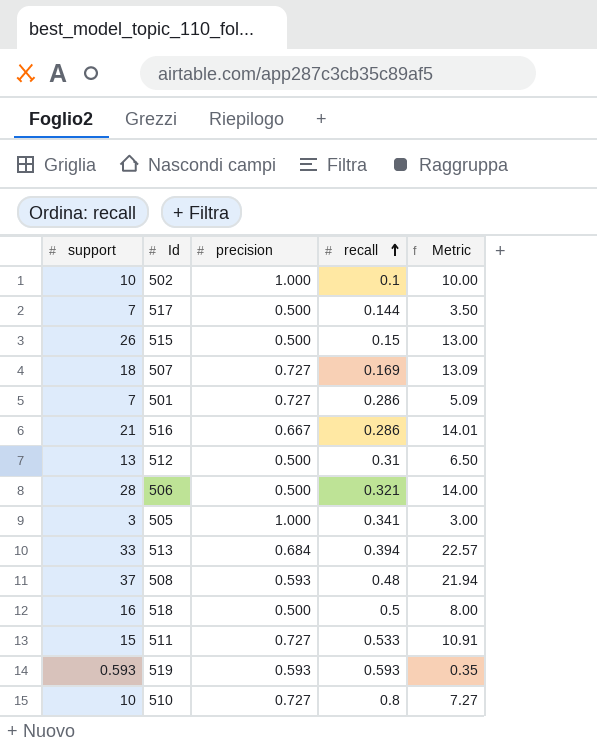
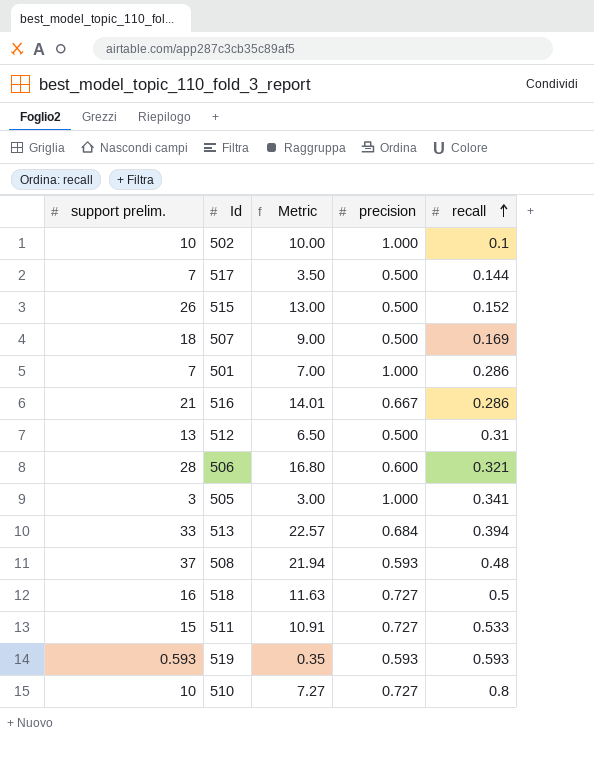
column name: support -> support prelim.
column Metric | position: 5 -> 3
515 | recall: 0.15 -> 0.152
507 | Metric: 13.09 -> 9.00
507 | precision: 0.727 -> 0.500
501 | Metric: 5.09 -> 7.00
501 | precision: 0.727 -> 1.000
506 | Metric: 14.00 -> 16.80
506 | precision: 0.500 -> 0.600
518 | Metric: 8.00 -> 11.63
518 | precision: 0.500 -> 0.727

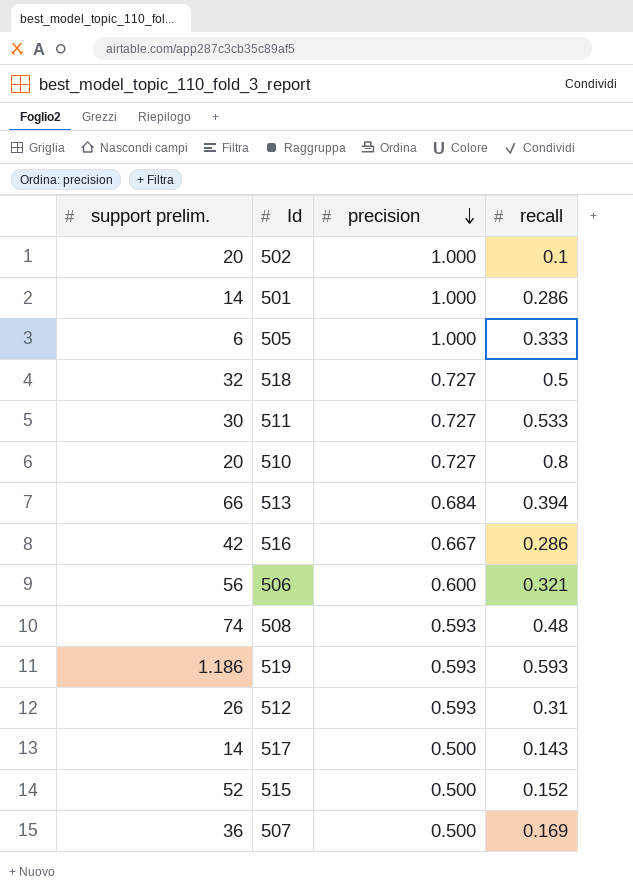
row order: recall ascending -> precision descending
column Metric | formula: [support prelim.] * [precision] -> none
502 | support prelim.: 10 -> 20
501 | support prelim.: 7 -> 14
505 | support prelim.: 3 -> 6
505 | recall: 0.341 -> 0.333
518 | support prelim.: 16 -> 32
511 | support prelim.: 15 -> 30
510 | support prelim.: 10 -> 20
513 | support prelim.: 33 -> 66
516 | support prelim.: 21 -> 42
506 | support prelim.: 28 -> 56
508 | support prelim.: 37 -> 74
519 | support prelim.: 0.593 -> 1.186
512 | support prelim.: 13 -> 26
512 | precision: 0.500 -> 0.593
517 | support prelim.: 7 -> 14
517 | recall: 0.144 -> 0.143
515 | support prelim.: 26 -> 52
507 | support prelim.: 18 -> 36

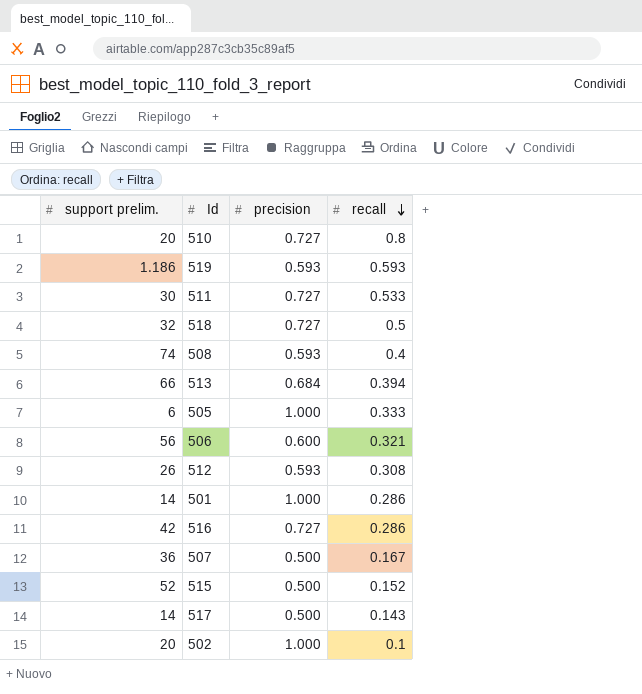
row order: precision descending -> recall descending
508 | recall: 0.48 -> 0.4
512 | recall: 0.31 -> 0.308
516 | precision: 0.667 -> 0.727
507 | recall: 0.169 -> 0.167

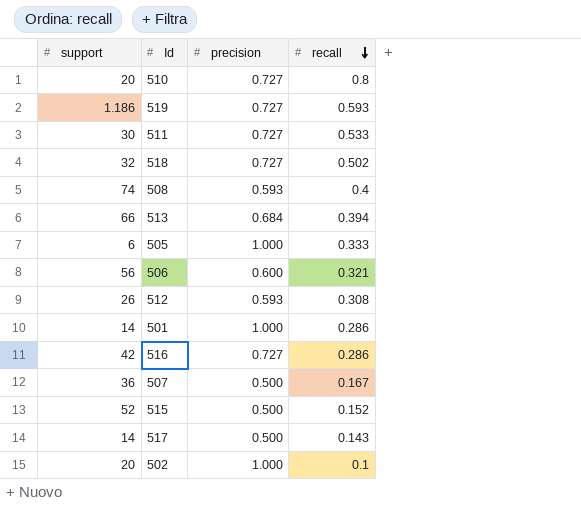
column name: support prelim. -> support
519 | precision: 0.593 -> 0.727
518 | recall: 0.5 -> 0.502

